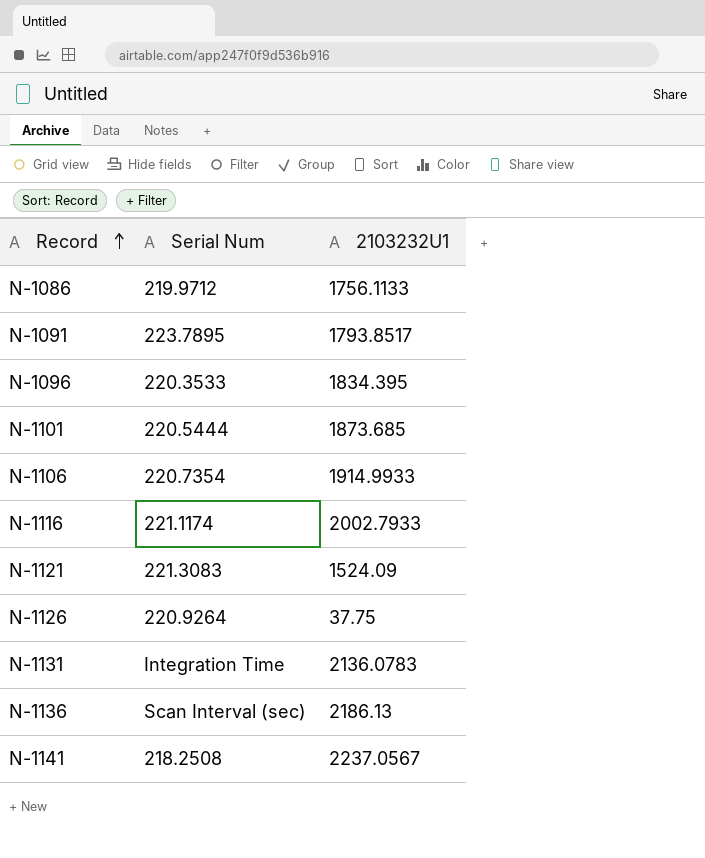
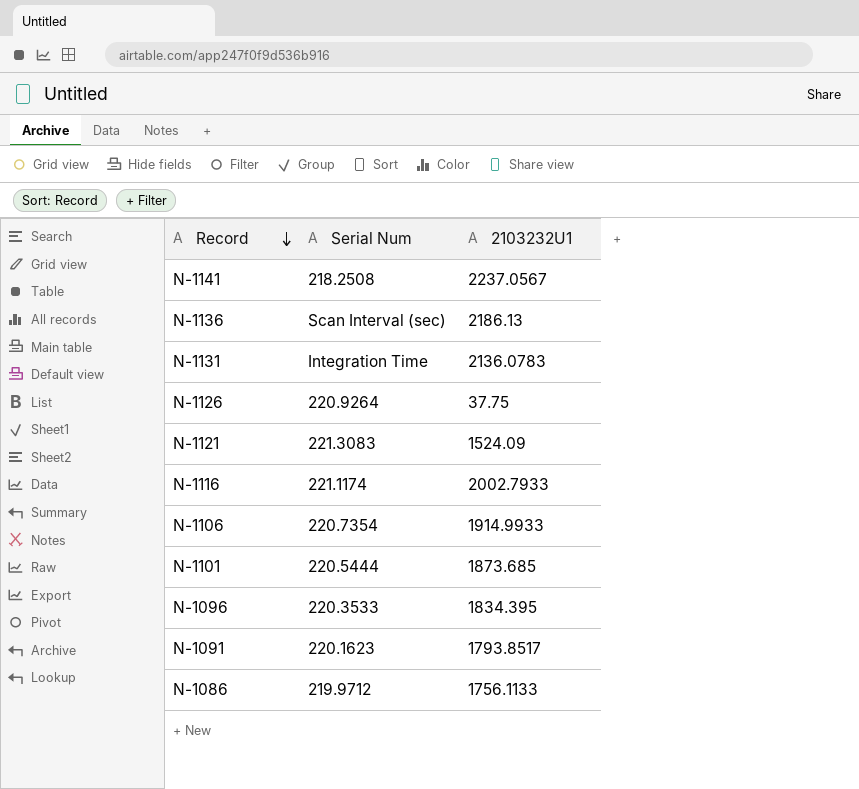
row order: Record ascending -> Record descending
N-1091 | Serial Num: 223.7895 -> 220.1623

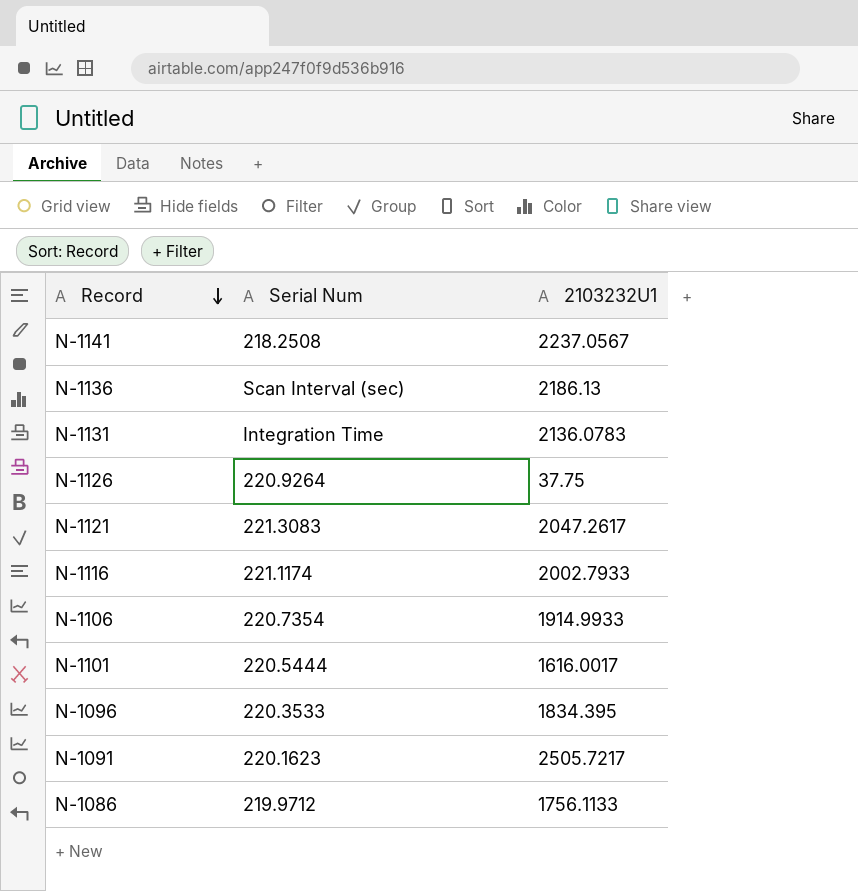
N-1121 | 2103232U1: 1524.09 -> 2047.2617
N-1101 | 2103232U1: 1873.685 -> 1616.0017
N-1091 | 2103232U1: 1793.8517 -> 2505.7217

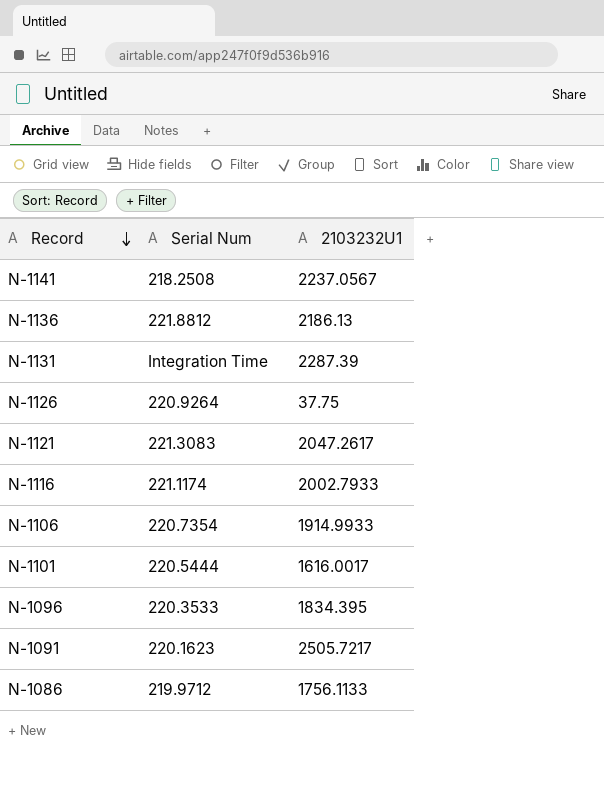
N-1136 | Serial Num: Scan Interval (sec) -> 221.8812
N-1131 | 2103232U1: 2136.0783 -> 2287.39

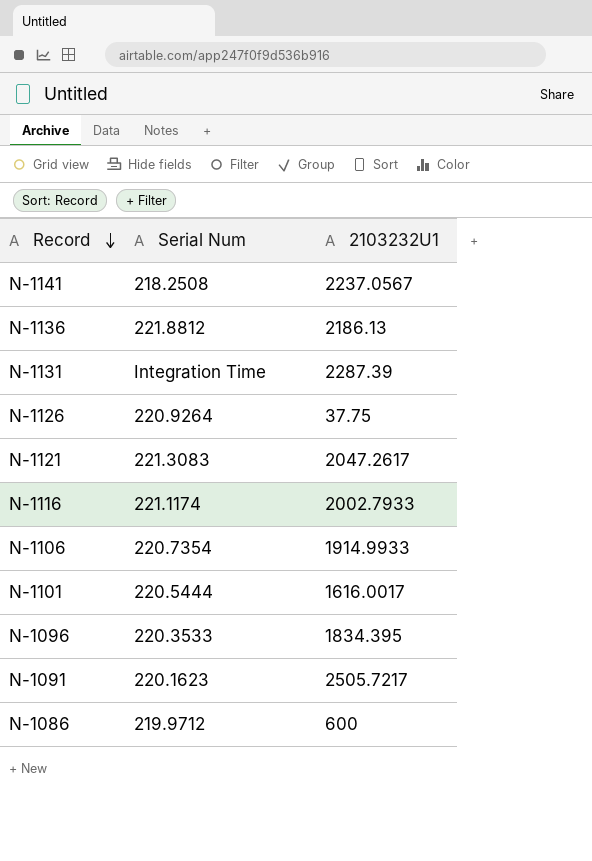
N-1086 | 2103232U1: 1756.1133 -> 600

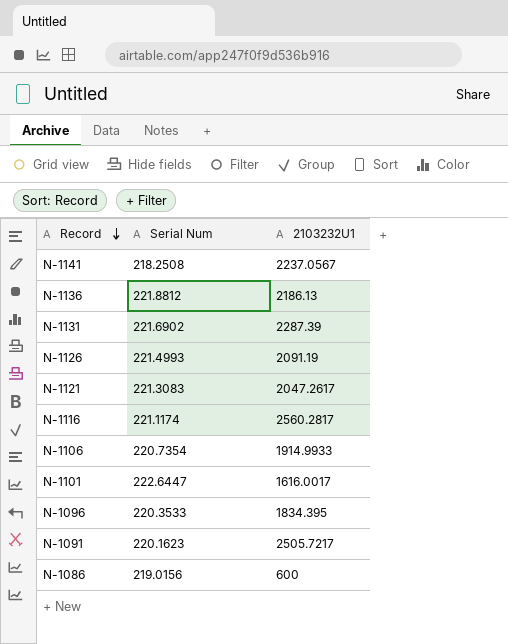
N-1131 | Serial Num: Integration Time -> 221.6902
N-1126 | Serial Num: 220.9264 -> 221.4993
N-1126 | 2103232U1: 37.75 -> 2091.19
N-1116 | 2103232U1: 2002.7933 -> 2560.2817
N-1101 | Serial Num: 220.5444 -> 222.6447
N-1086 | Serial Num: 219.9712 -> 219.0156

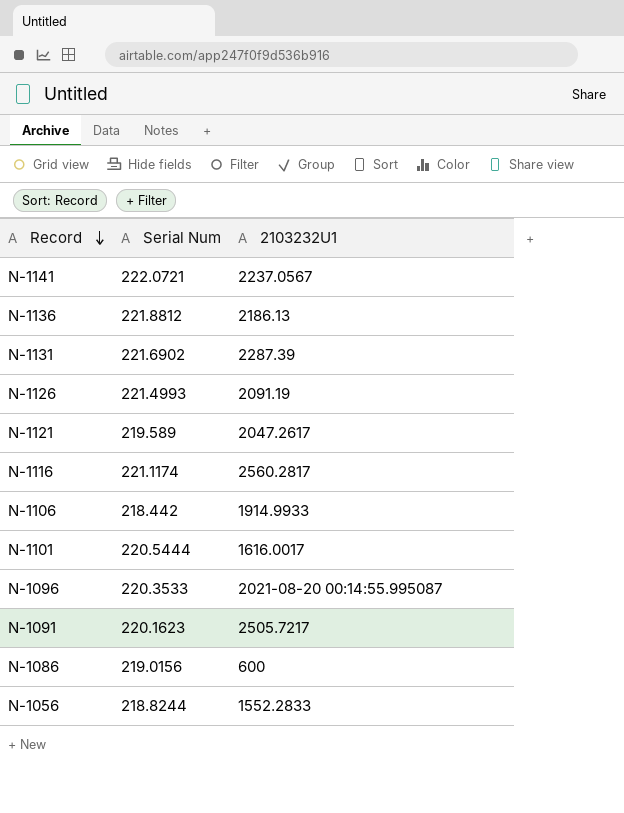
N-1141 | Serial Num: 218.2508 -> 222.0721
N-1121 | Serial Num: 221.3083 -> 219.589
N-1106 | Serial Num: 220.7354 -> 218.442
N-1101 | Serial Num: 222.6447 -> 220.5444
N-1096 | 2103232U1: 1834.395 -> 2021-08-20 00:14:55.995087
row N-1056: none -> 218.8244 | 1552.2833

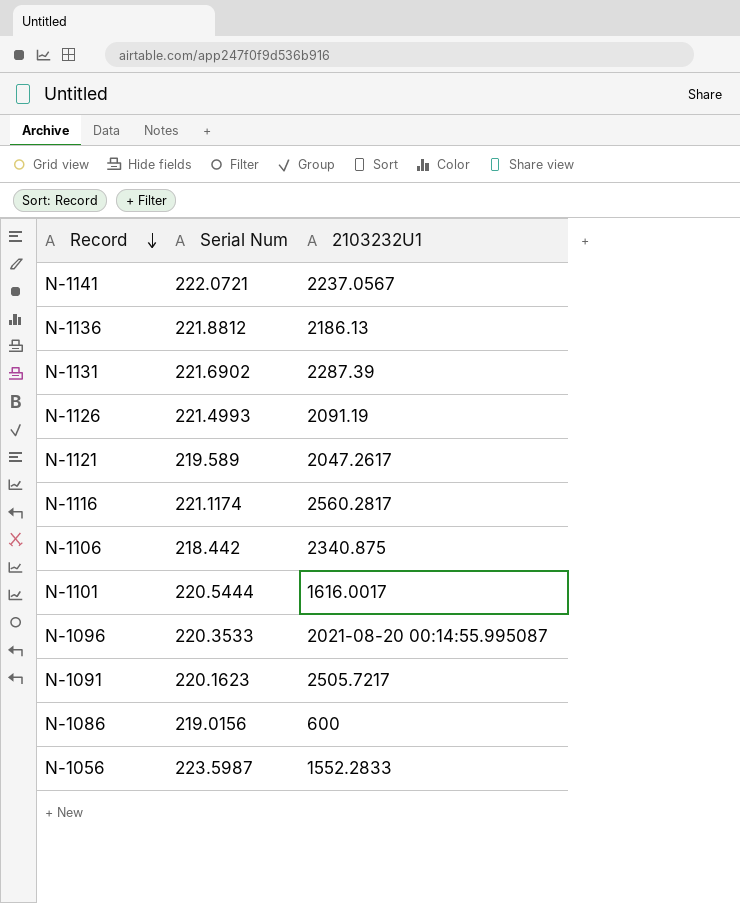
N-1106 | 2103232U1: 1914.9933 -> 2340.875
N-1056 | Serial Num: 218.8244 -> 223.5987

